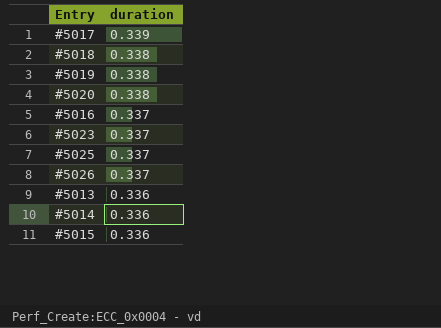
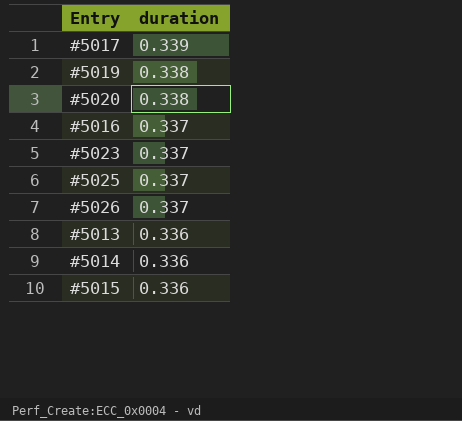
row #5018: 0.338 -> none

